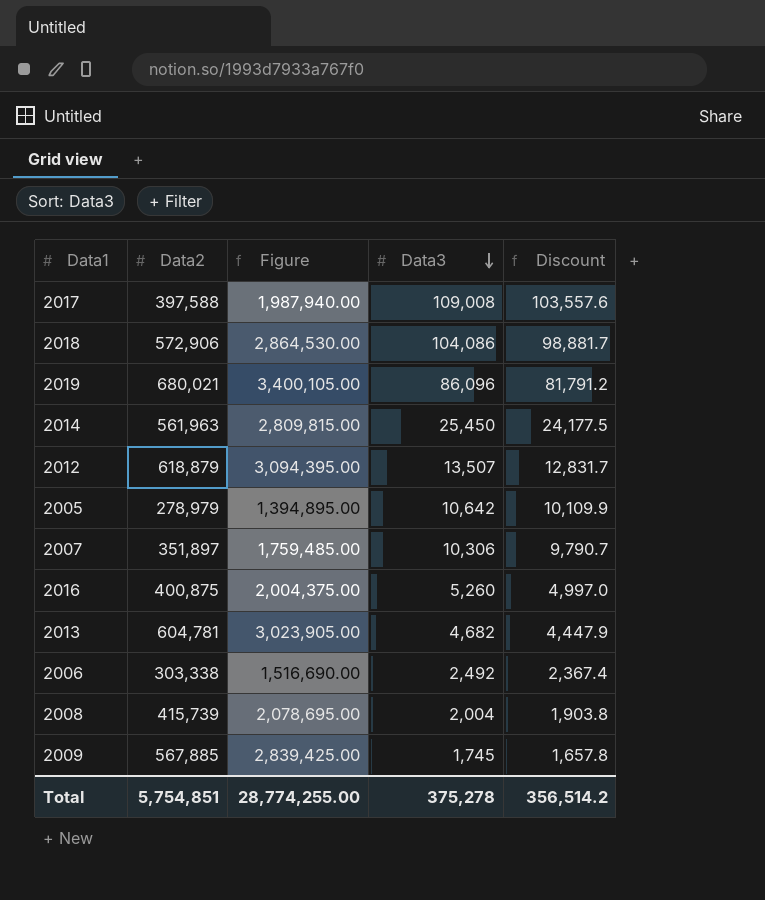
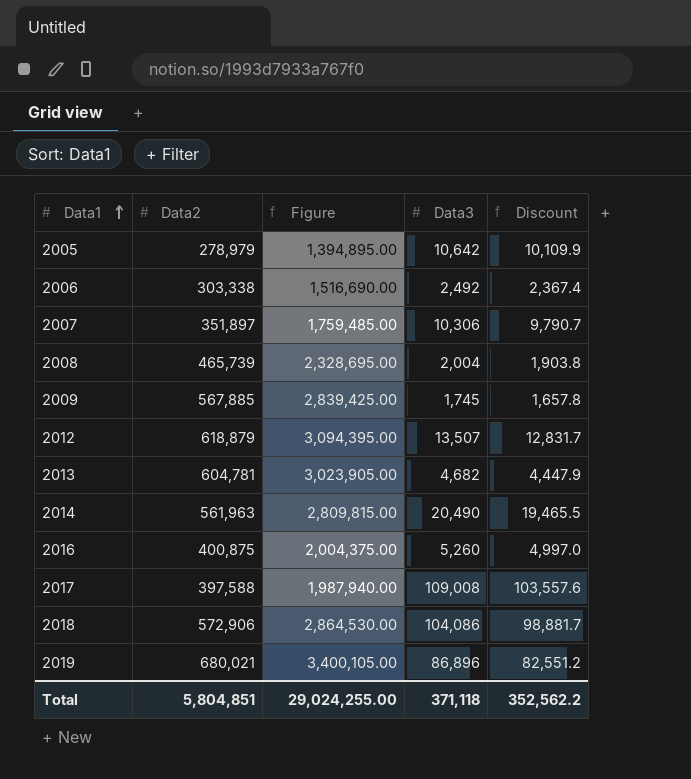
row order: Data3 descending -> Data1 ascending
2008 | Data2: 415,739 -> 465,739
2008 | Figure: 2,078,695.00 -> 2,328,695.00
2014 | Data3: 25,450 -> 20,490
2014 | Discount: 24,177.5 -> 19,465.5
2019 | Data3: 86,096 -> 86,896
2019 | Discount: 81,791.2 -> 82,551.2
Total | Data2: 5,754,851 -> 5,804,851
Total | Figure: 28,774,255.00 -> 29,024,255.00
Total | Data3: 375,278 -> 371,118
Total | Discount: 356,514.2 -> 352,562.2

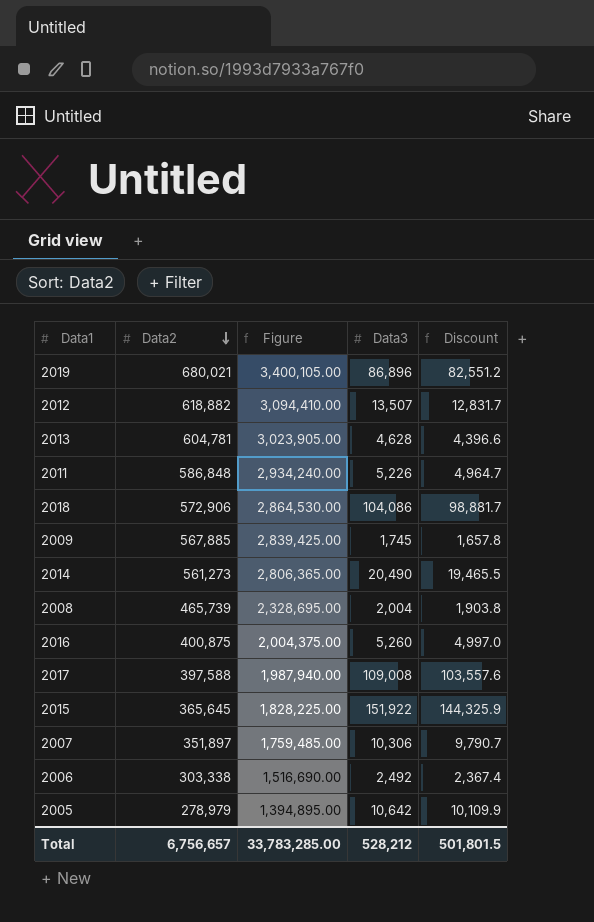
row order: Data1 ascending -> Data2 descending
2012 | Data2: 618,879 -> 618,882
2012 | Figure: 3,094,395.00 -> 3,094,410.00
2013 | Data3: 4,682 -> 4,628
2013 | Discount: 4,447.9 -> 4,396.6
row 2011: none -> 586,848 | 2,934,240.00 | 5,226 | 4,964.7
2014 | Data2: 561,963 -> 561,273
2014 | Figure: 2,809,815.00 -> 2,806,365.00
row 2015: none -> 365,645 | 1,828,225.00 | 151,922 | 144,325.9
Total | Data2: 5,804,851 -> 6,756,657
Total | Figure: 29,024,255.00 -> 33,783,285.00
Total | Data3: 371,118 -> 528,212
Total | Discount: 352,562.2 -> 501,801.5

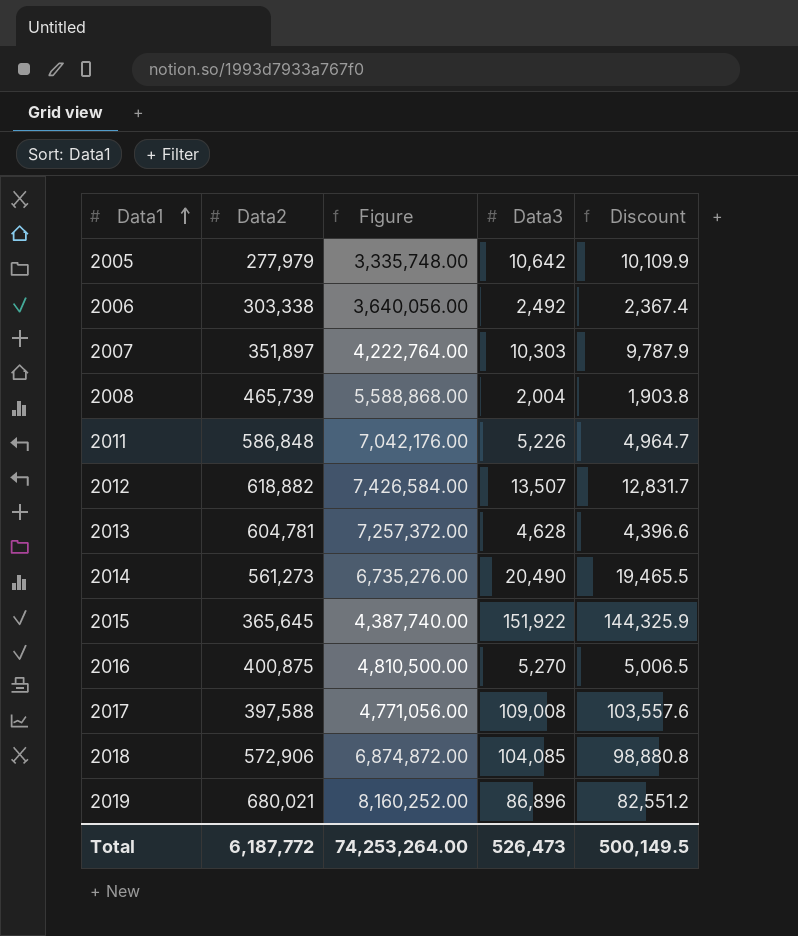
row order: Data2 descending -> Data1 ascending
column Figure | formula: [Data2] * 5 -> [Data2] * 12
row 2009: 567,885 | 2,839,425.00 | 1,745 | 1,657.8 -> none
2005 | Data2: 278,979 -> 277,979
2007 | Data3: 10,306 -> 10,303
2007 | Discount: 9,790.7 -> 9,787.9
2016 | Data3: 5,260 -> 5,270
2016 | Discount: 4,997.0 -> 5,006.5
2018 | Data3: 104,086 -> 104,085
2018 | Discount: 98,881.7 -> 98,880.8
Total | Data2: 6,756,657 -> 6,187,772
Total | Figure: 33,783,285.00 -> 74,253,264.00
Total | Data3: 528,212 -> 526,473
Total | Discount: 501,801.5 -> 500,149.5

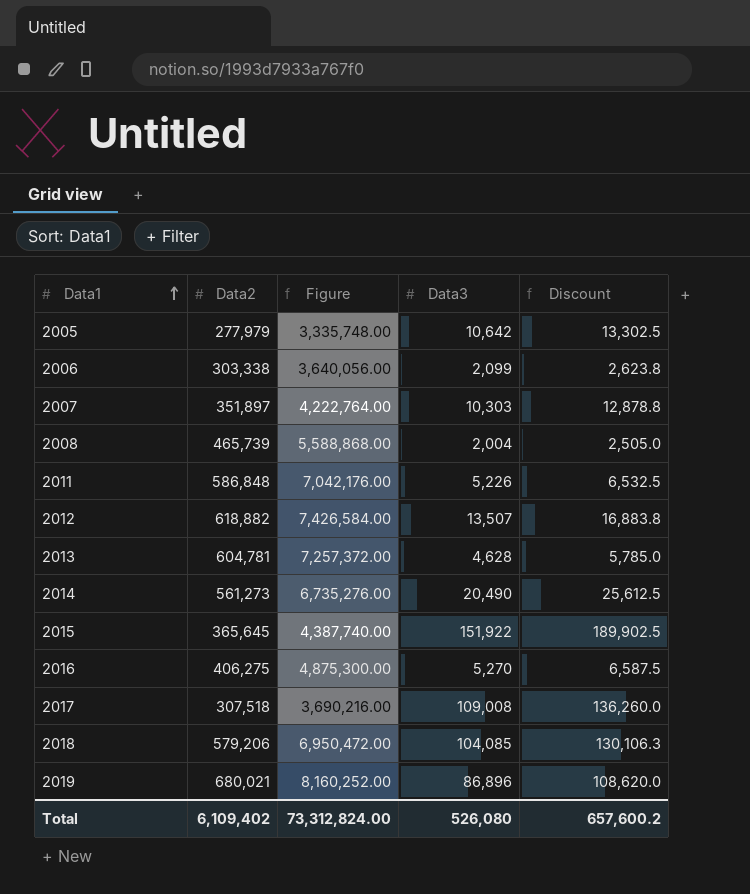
column Discount | formula: [Data3] * 0.95 -> [Data3] * 1.25
2006 | Data3: 2,492 -> 2,099
2016 | Data2: 400,875 -> 406,275
2016 | Figure: 4,810,500.00 -> 4,875,300.00
2017 | Data2: 397,588 -> 307,518
2017 | Figure: 4,771,056.00 -> 3,690,216.00
2018 | Data2: 572,906 -> 579,206
2018 | Figure: 6,874,872.00 -> 6,950,472.00
Total | Data2: 6,187,772 -> 6,109,402
Total | Figure: 74,253,264.00 -> 73,312,824.00
Total | Data3: 526,473 -> 526,080
Total | Discount: 500,149.5 -> 657,600.2

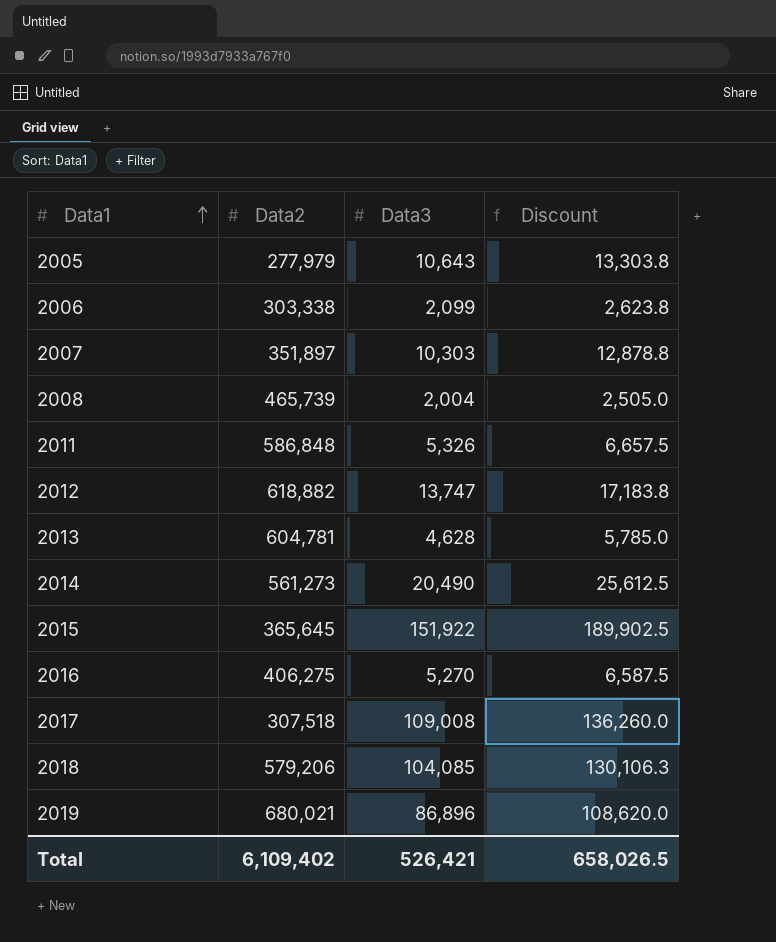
column Figure | formula: [Data2] * 12 -> none
2005 | Data3: 10,642 -> 10,643
2005 | Discount: 13,302.5 -> 13,303.8
2011 | Data3: 5,226 -> 5,326
2011 | Discount: 6,532.5 -> 6,657.5
2012 | Data3: 13,507 -> 13,747
2012 | Discount: 16,883.8 -> 17,183.8
Total | Data3: 526,080 -> 526,421
Total | Discount: 657,600.2 -> 658,026.5

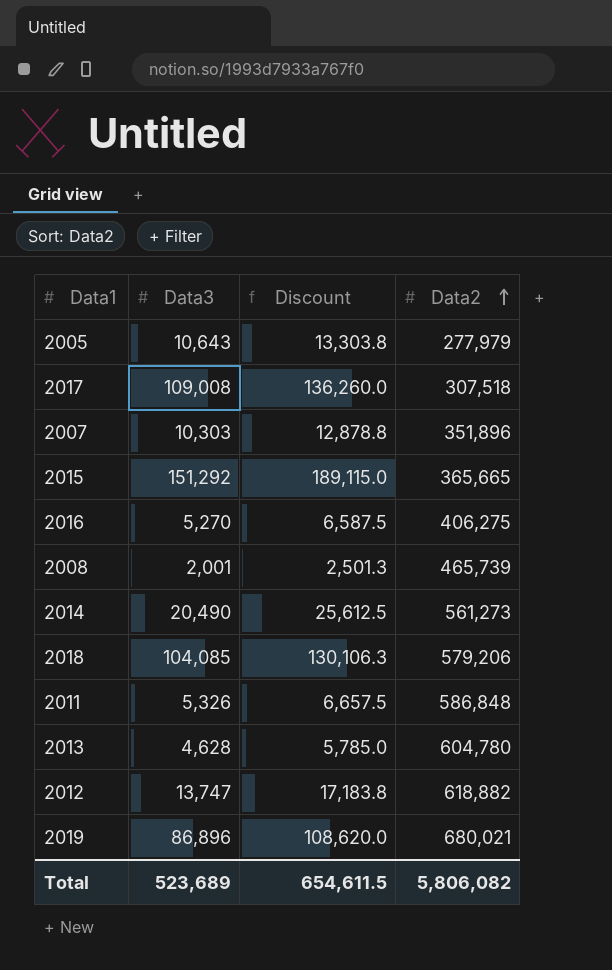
row order: Data1 ascending -> Data2 ascending
column Data2 | position: 2 -> 4
row 2006: 303,338 | 2,099 | 2,623.8 -> none
2007 | Data2: 351,897 -> 351,896
2015 | Data3: 151,922 -> 151,292
2015 | Discount: 189,902.5 -> 189,115.0
2015 | Data2: 365,645 -> 365,665
2008 | Data3: 2,004 -> 2,001
2008 | Discount: 2,505.0 -> 2,501.3
2013 | Data2: 604,781 -> 604,780
Total | Data3: 526,421 -> 523,689
Total | Discount: 658,026.5 -> 654,611.5
Total | Data2: 6,109,402 -> 5,806,082

